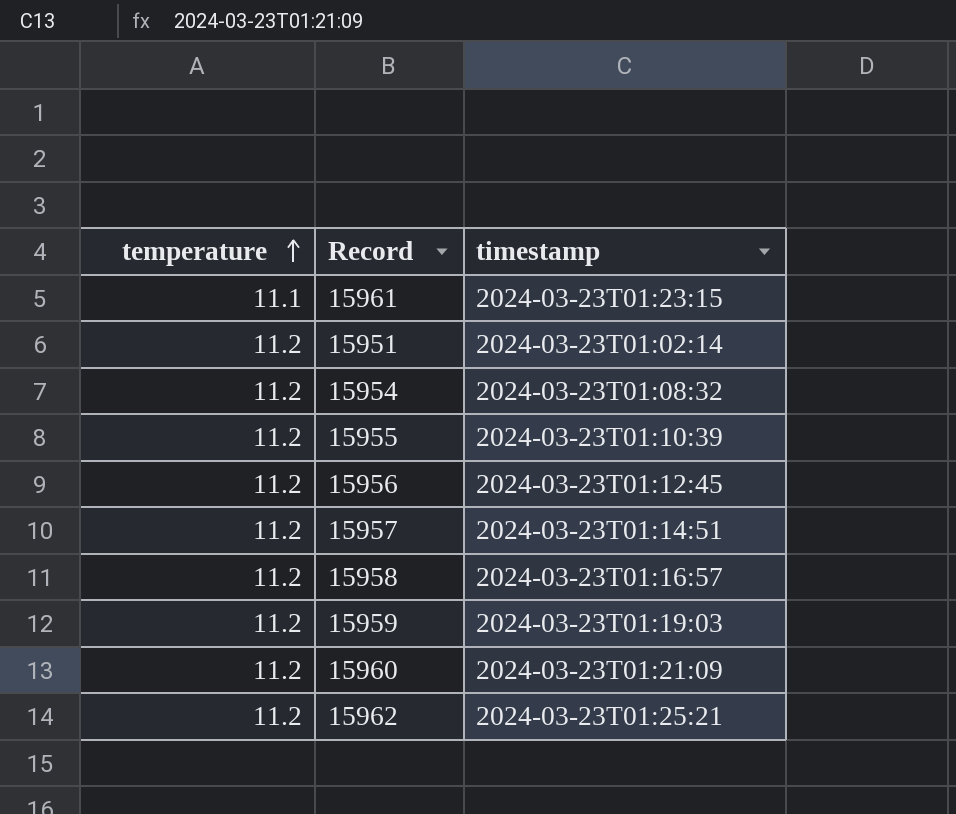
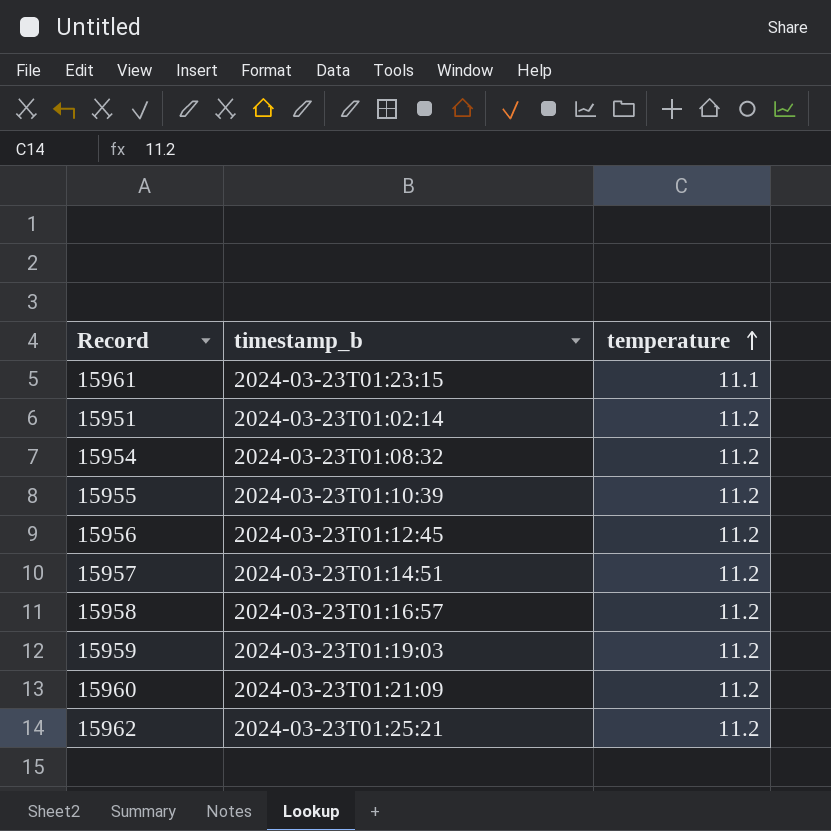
column name: timestamp -> timestamp_b
column temperature | position: 1 -> 3

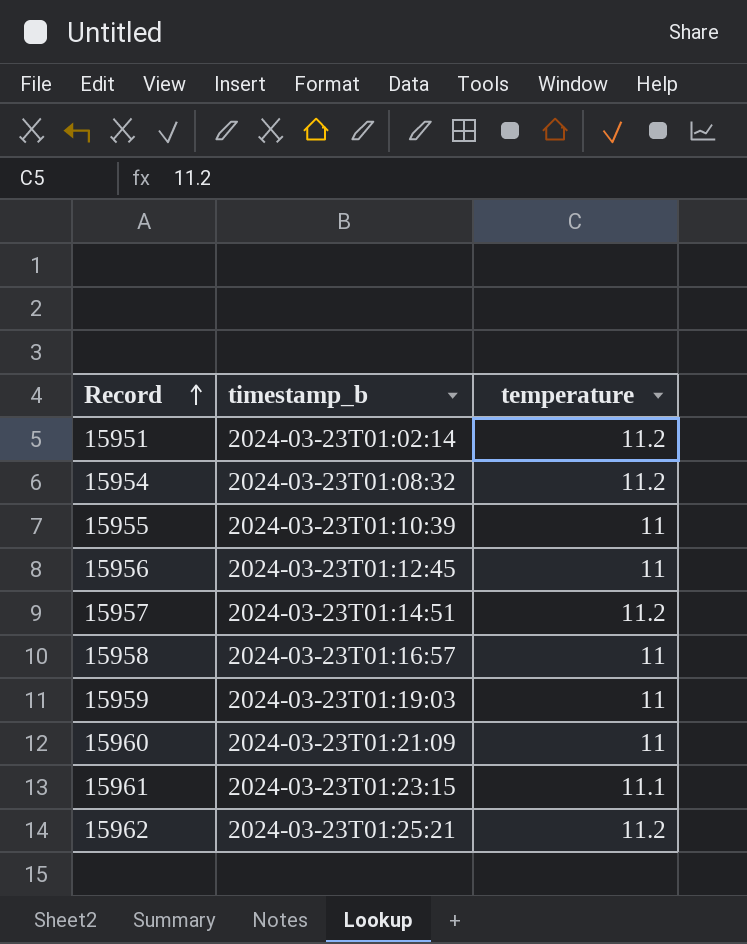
row order: temperature ascending -> Record ascending
15955 | temperature: 11.2 -> 11
15956 | temperature: 11.2 -> 11
15958 | temperature: 11.2 -> 11
15959 | temperature: 11.2 -> 11
15960 | temperature: 11.2 -> 11

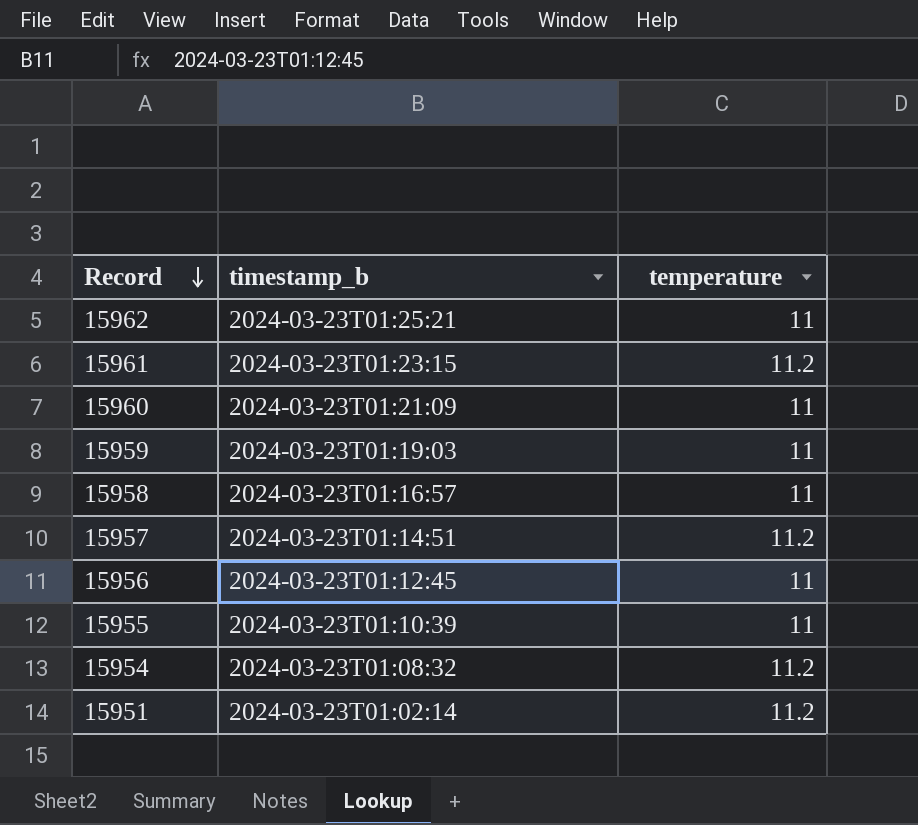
row order: Record ascending -> Record descending
15962 | temperature: 11.2 -> 11
15961 | temperature: 11.1 -> 11.2

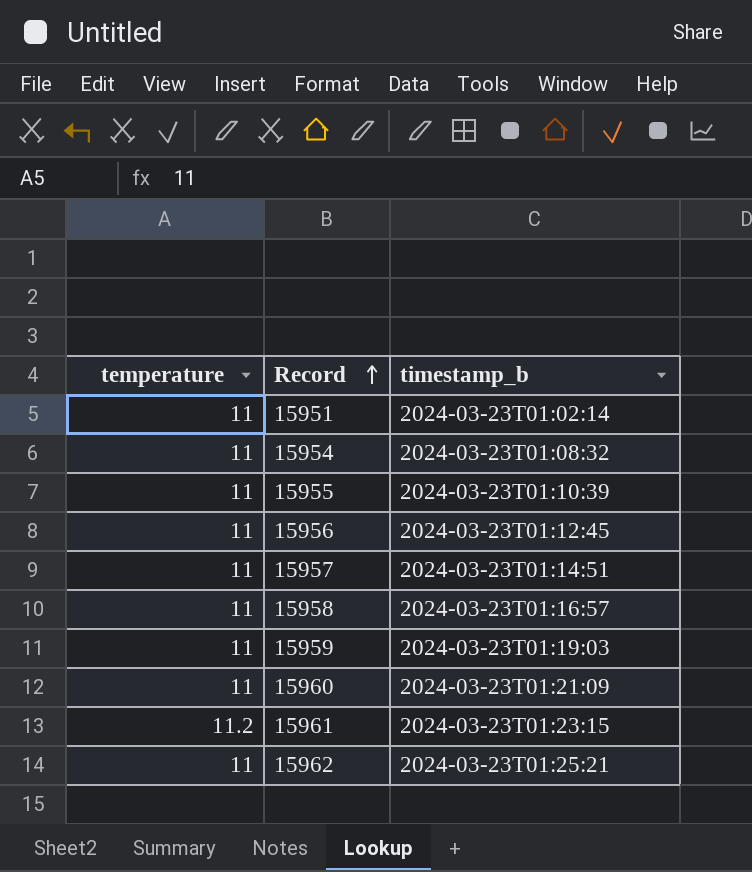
row order: Record descending -> Record ascending
column temperature | position: 3 -> 1
15951 | temperature: 11.2 -> 11
15954 | temperature: 11.2 -> 11
15957 | temperature: 11.2 -> 11

